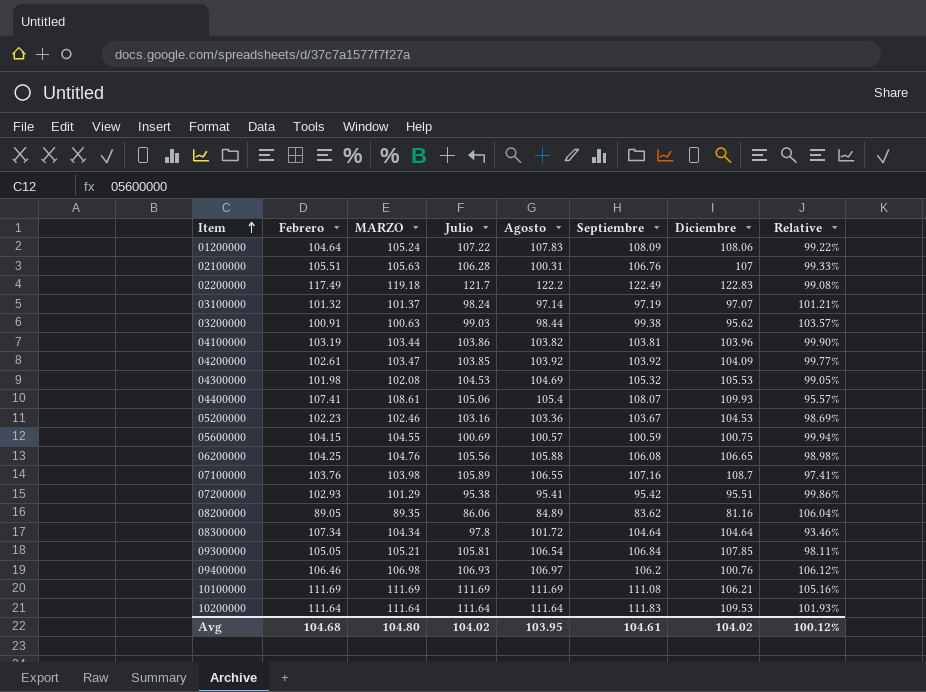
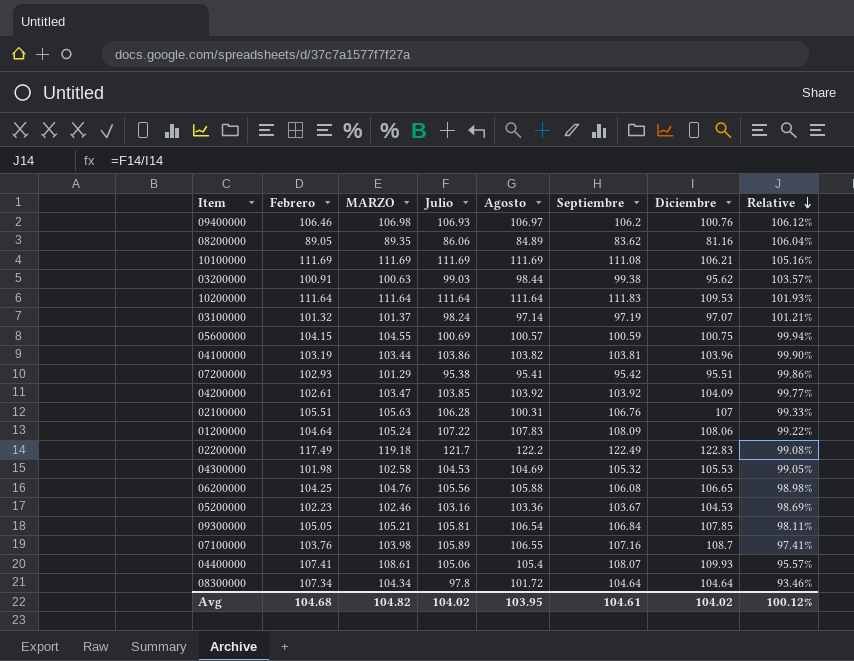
row order: Item ascending -> Relative descending
04300000 | MARZO: 102.08 -> 102.58
Avg | MARZO: 104.80 -> 104.82

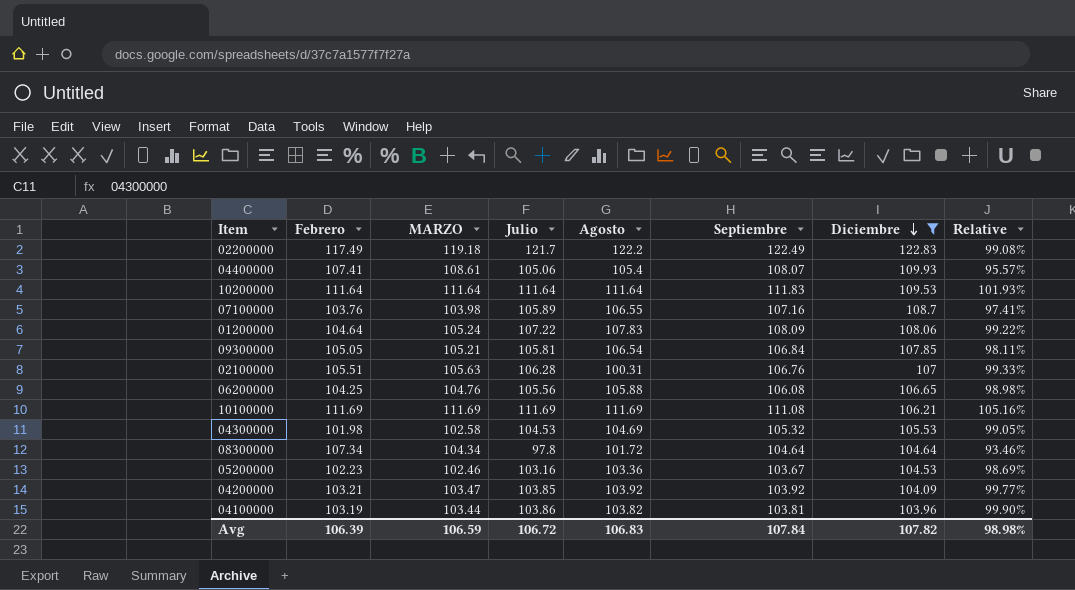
filter: none -> Diciembre >= 103.96
row order: Relative descending -> Diciembre descending
04200000 | Febrero: 102.61 -> 103.21
Avg | Febrero: 104.68 -> 106.39
Avg | MARZO: 104.82 -> 106.59
Avg | Julio: 104.02 -> 106.72
Avg | Agosto: 103.95 -> 106.83
Avg | Septiembre: 104.61 -> 107.84
Avg | Diciembre: 104.02 -> 107.82
Avg | Relative: 100.12% -> 98.98%

